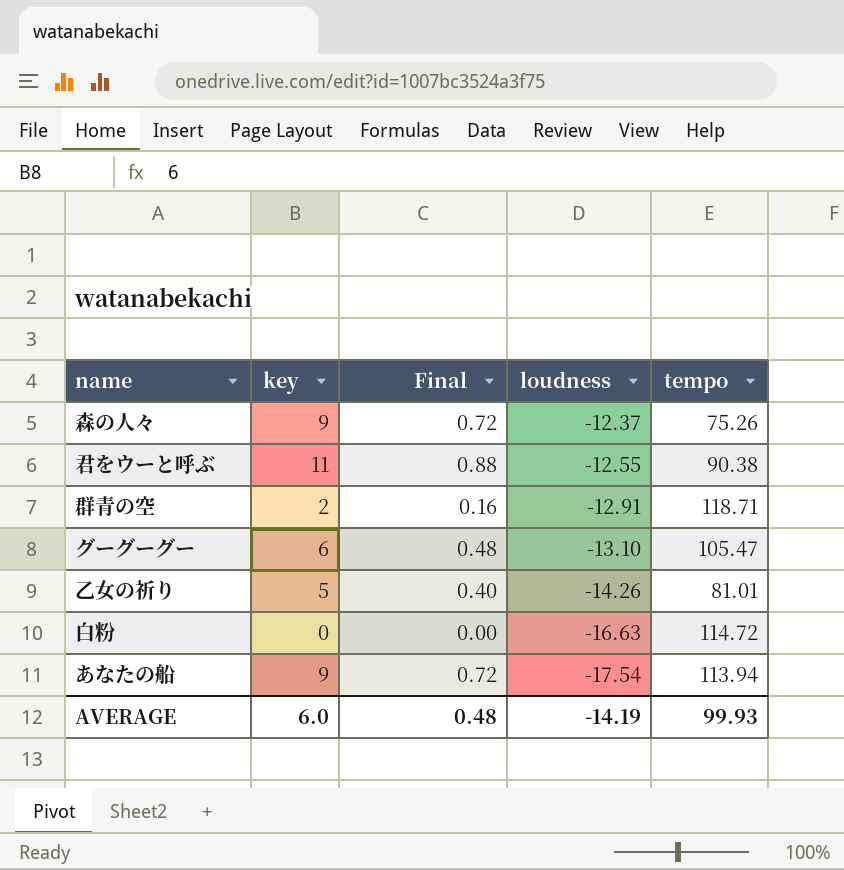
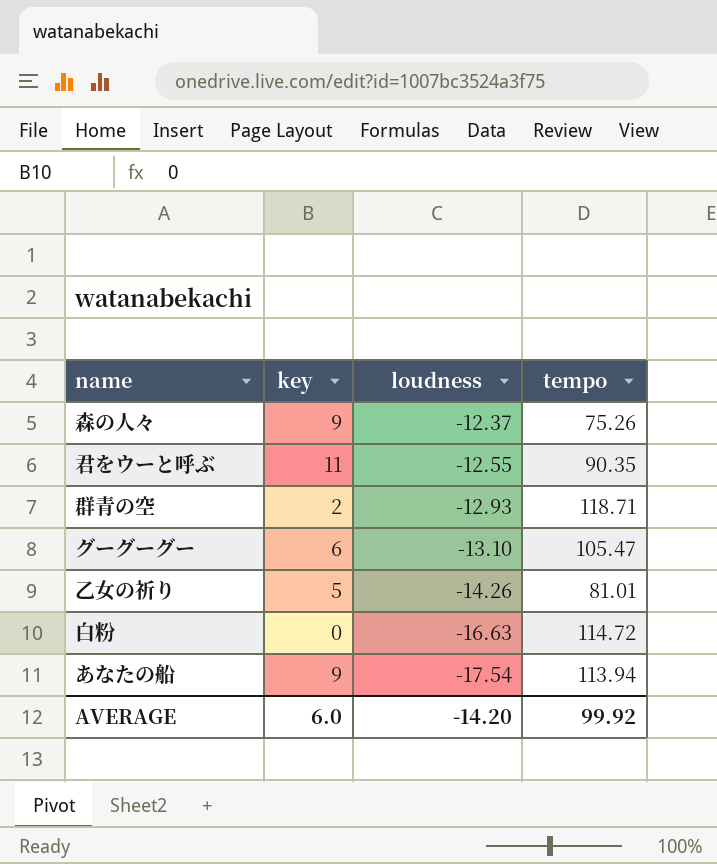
column Final | formula: [key] * 0.08 -> none
君をウーと呼ぶ | tempo: 90.38 -> 90.35
群青の空 | loudness: -12.91 -> -12.93
AVERAGE | loudness: -14.19 -> -14.20
AVERAGE | tempo: 99.93 -> 99.92

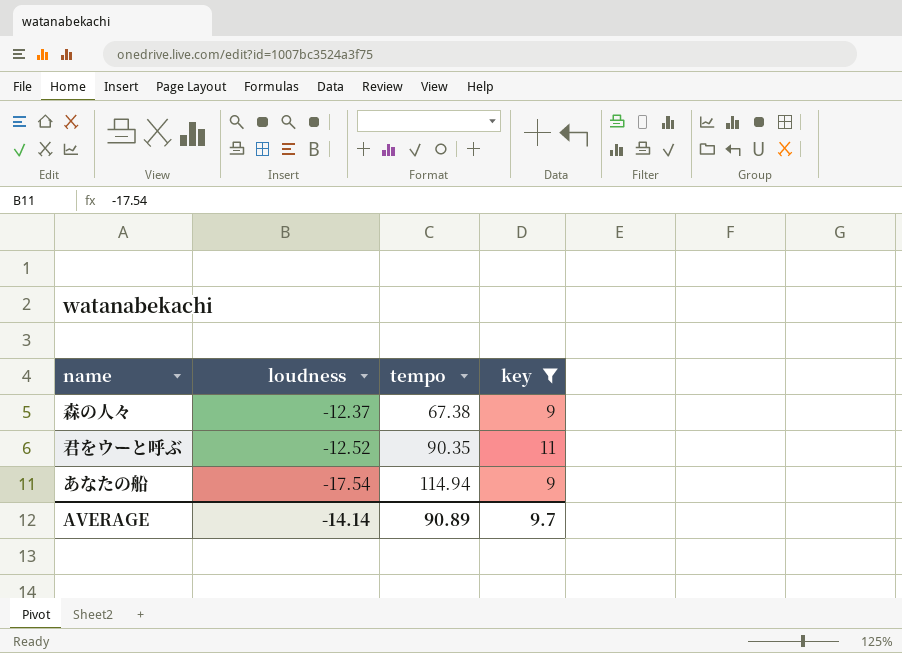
filter: none -> key >= 9
column key | position: 2 -> 4
森の人々 | tempo: 75.26 -> 67.38
君をウーと呼ぶ | loudness: -12.55 -> -12.52
あなたの船 | tempo: 113.94 -> 114.94
AVERAGE | loudness: -14.20 -> -14.14
AVERAGE | tempo: 99.92 -> 90.89
AVERAGE | key: 6.0 -> 9.7

